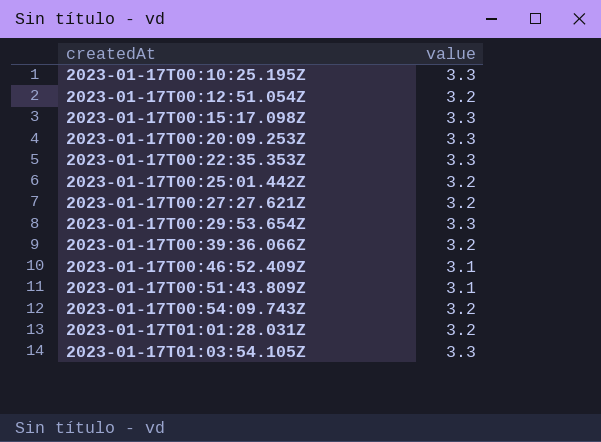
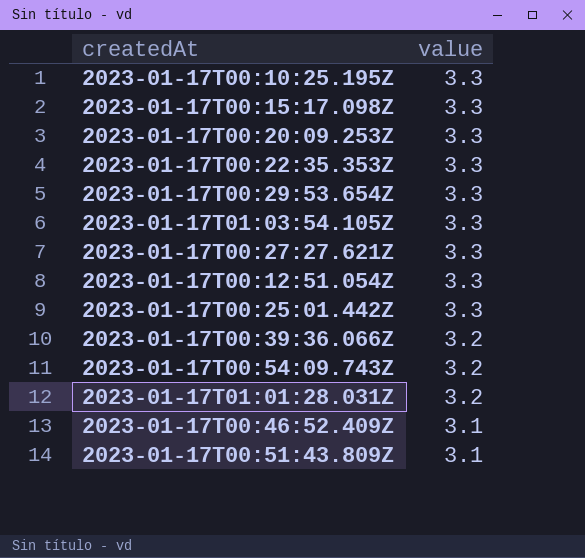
row order: createdAt ascending -> value descending
2023-01-17T00:27:27.621Z | value: 3.2 -> 3.3
2023-01-17T00:12:51.054Z | value: 3.2 -> 3.3
2023-01-17T00:25:01.442Z | value: 3.2 -> 3.3

